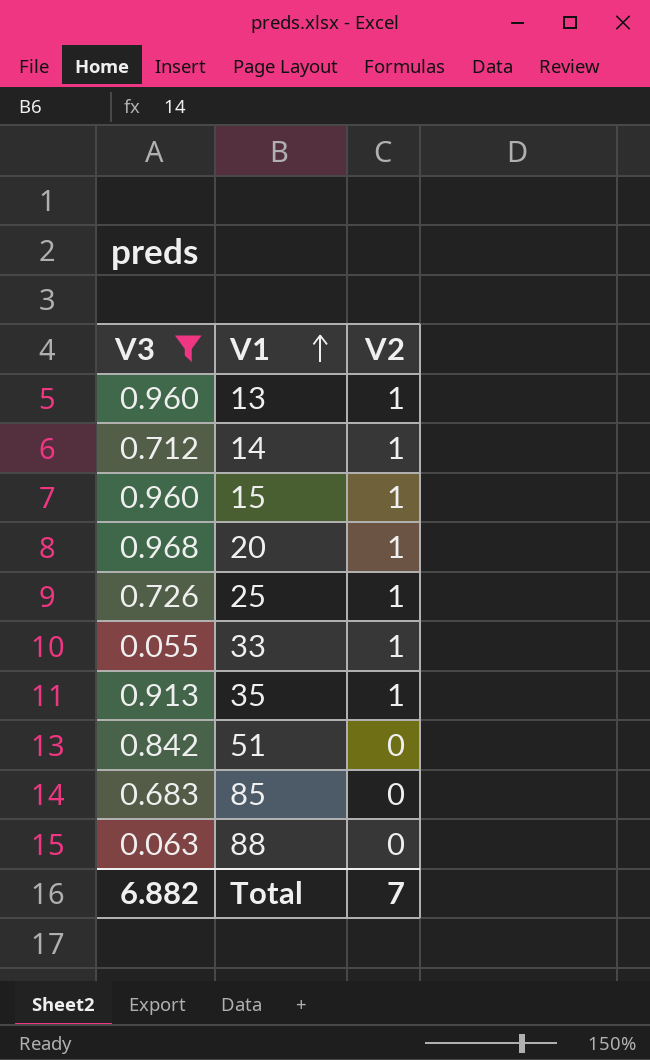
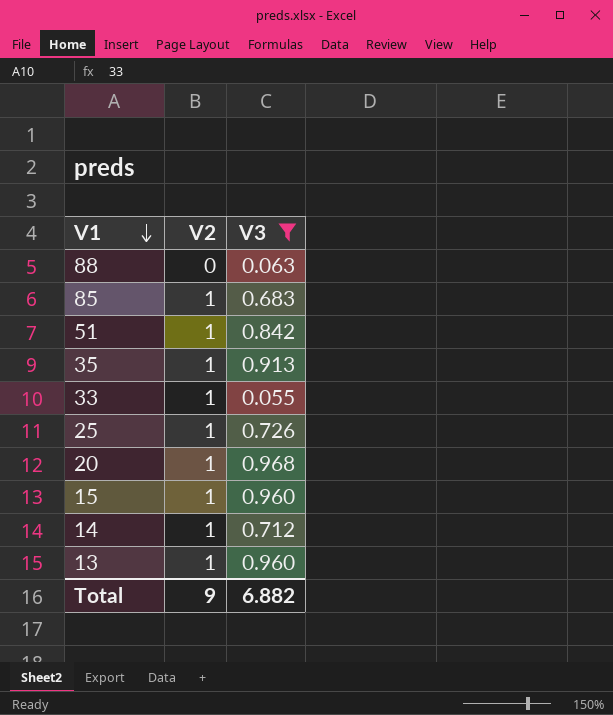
row order: V1 ascending -> V1 descending
column V3 | position: 1 -> 3
85 | V2: 0 -> 1
51 | V2: 0 -> 1
Total | V2: 7 -> 9

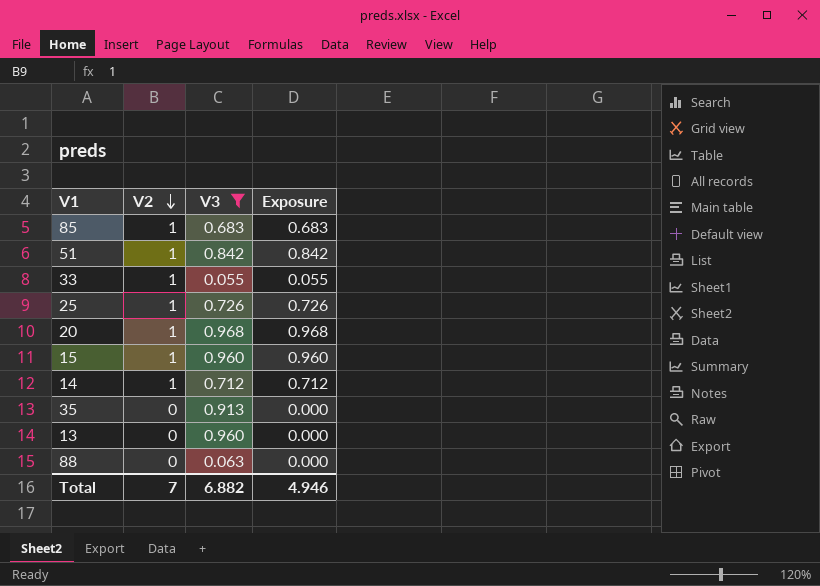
row order: V1 descending -> V2 descending
column Exposure | formula: none -> [V2] * [V3]
35 | V2: 1 -> 0
13 | V2: 1 -> 0
Total | V2: 9 -> 7

